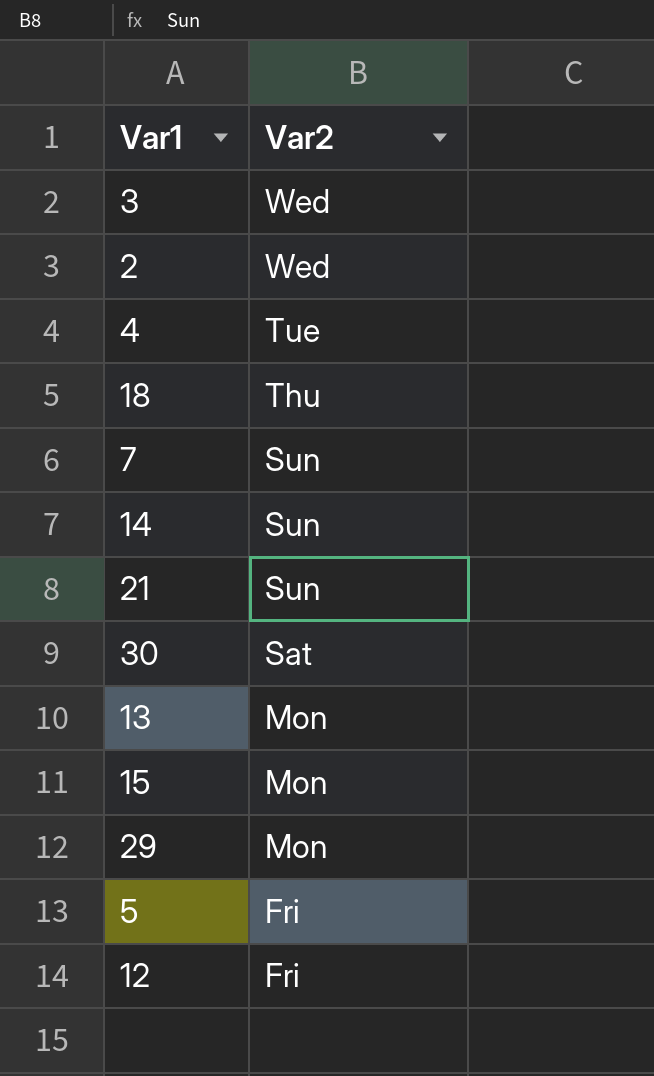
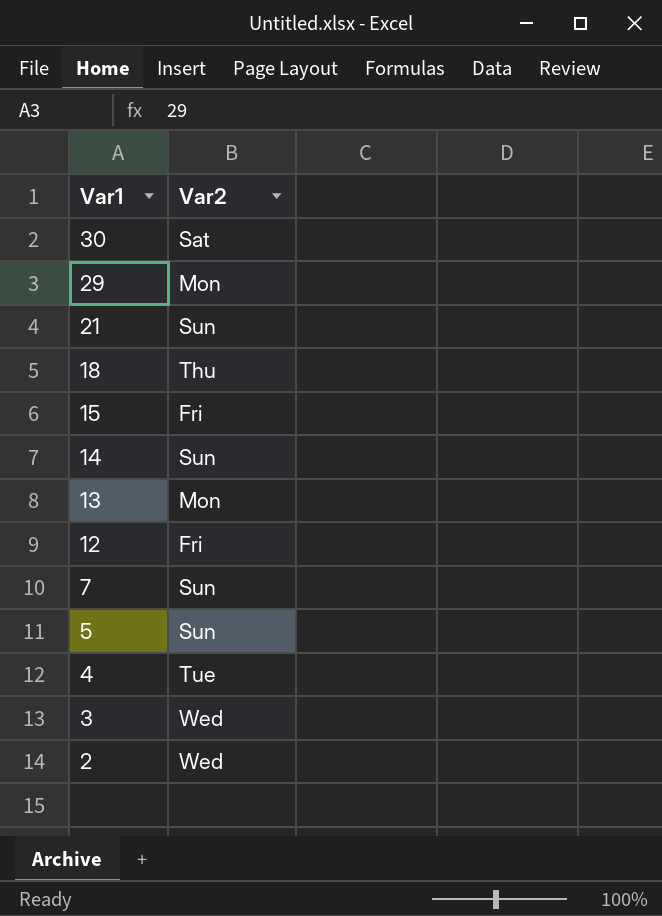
row order: Var2 descending -> Var1 descending
15 | Var2: Mon -> Fri
5 | Var2: Fri -> Sun

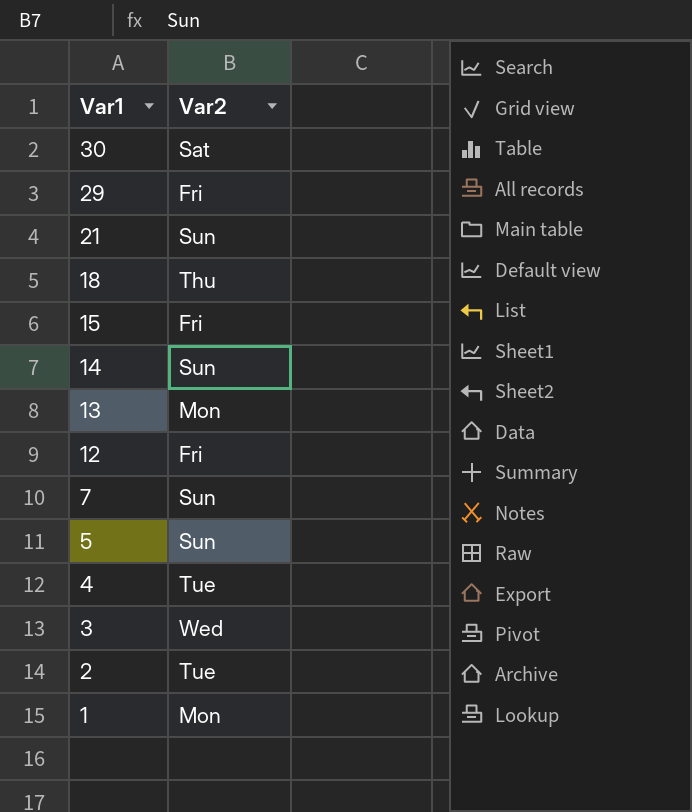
29 | Var2: Mon -> Fri
2 | Var2: Wed -> Tue
row 1: none -> Mon

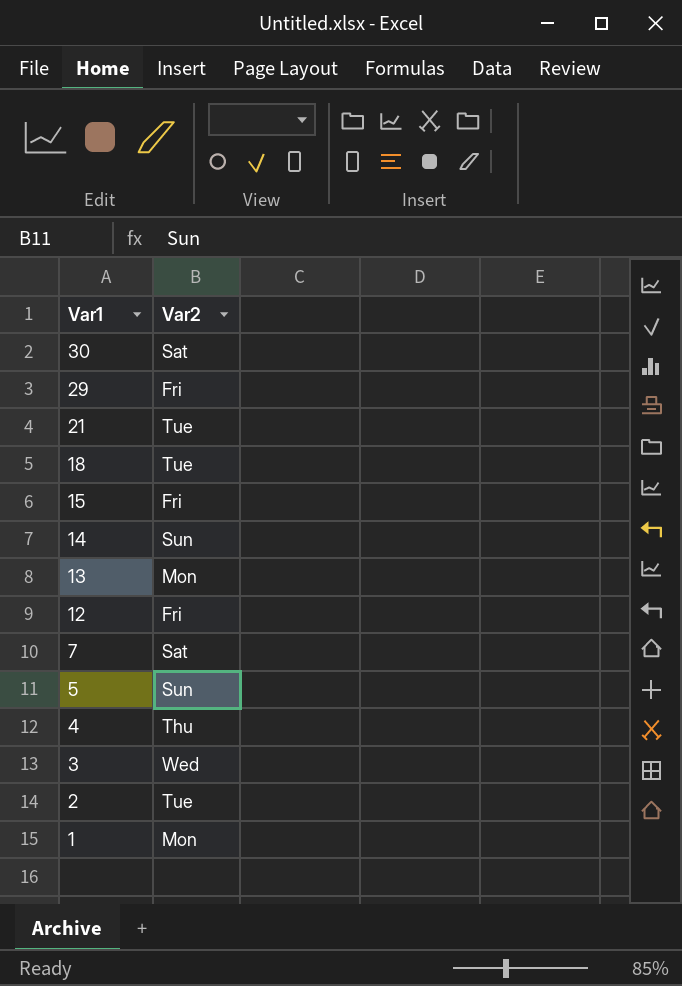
21 | Var2: Sun -> Tue
18 | Var2: Thu -> Tue
7 | Var2: Sun -> Sat
4 | Var2: Tue -> Thu

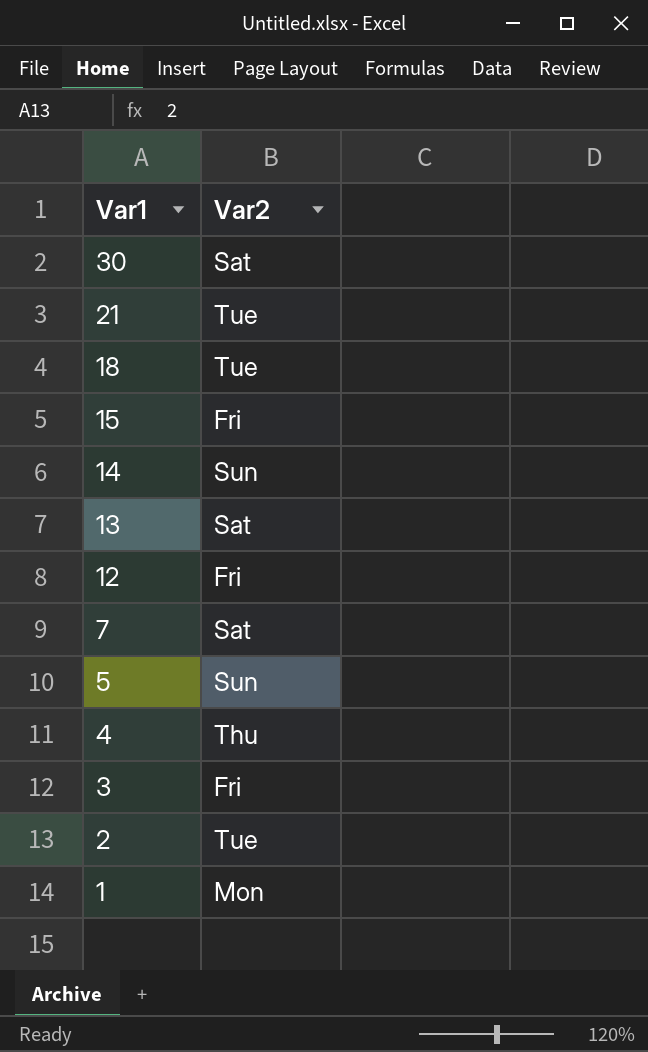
row 29: Fri -> none
13 | Var2: Mon -> Sat
3 | Var2: Wed -> Fri

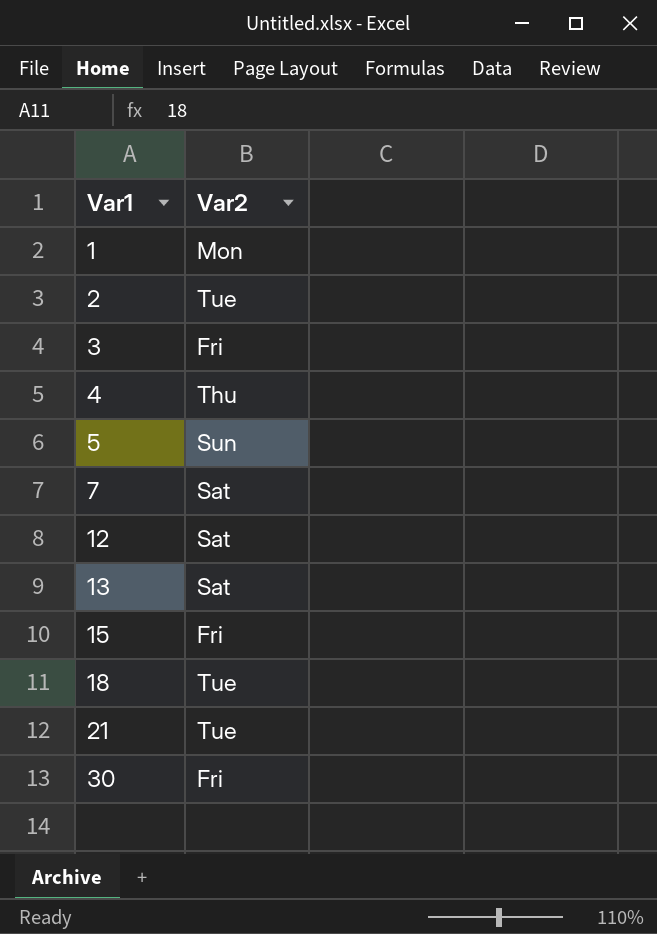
row order: Var1 descending -> Var1 ascending
row 14: Sun -> none
12 | Var2: Fri -> Sat
30 | Var2: Sat -> Fri

